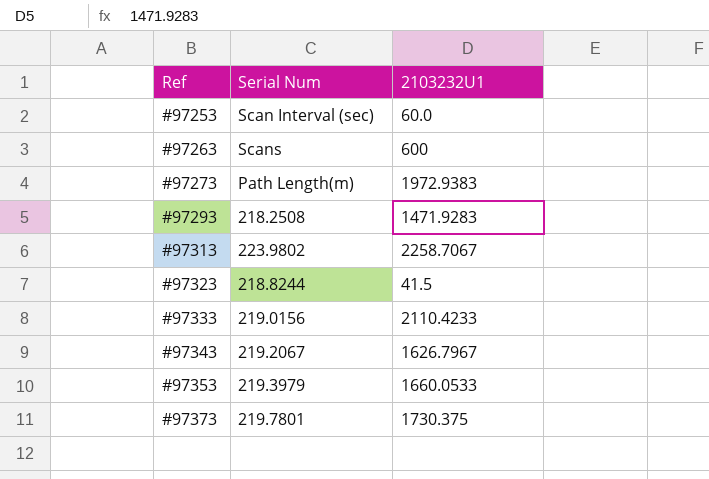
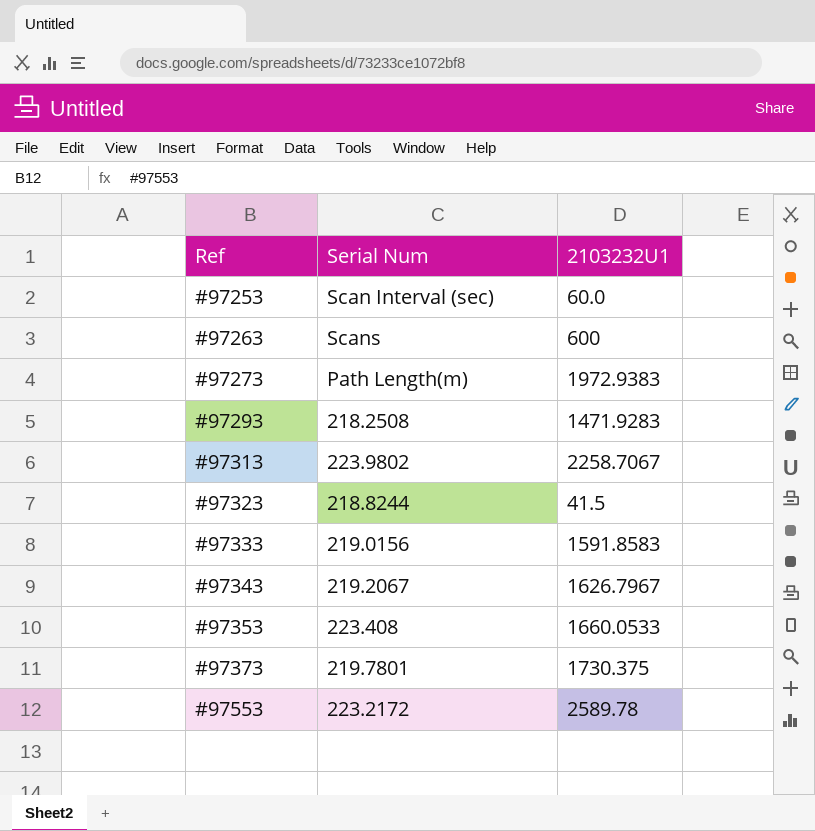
#97333 | 2103232U1: 2110.4233 -> 1591.8583
#97353 | Serial Num: 219.3979 -> 223.408
row #97553: none -> 223.2172 | 2589.78

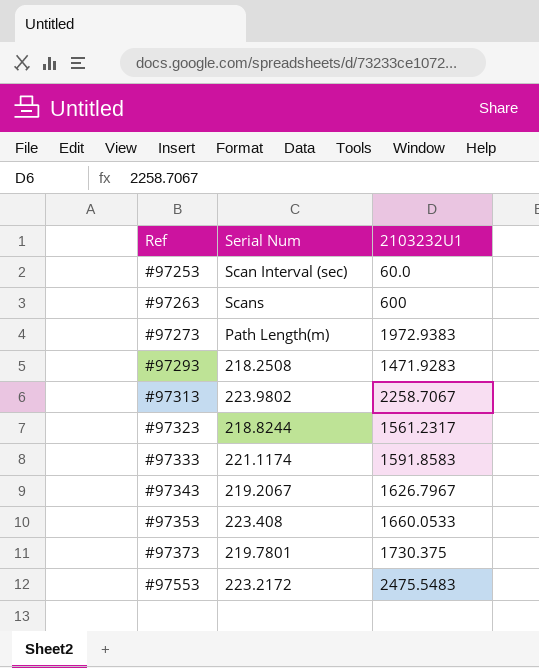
#97323 | 2103232U1: 41.5 -> 1561.2317
#97333 | Serial Num: 219.0156 -> 221.1174
#97553 | 2103232U1: 2589.78 -> 2475.5483

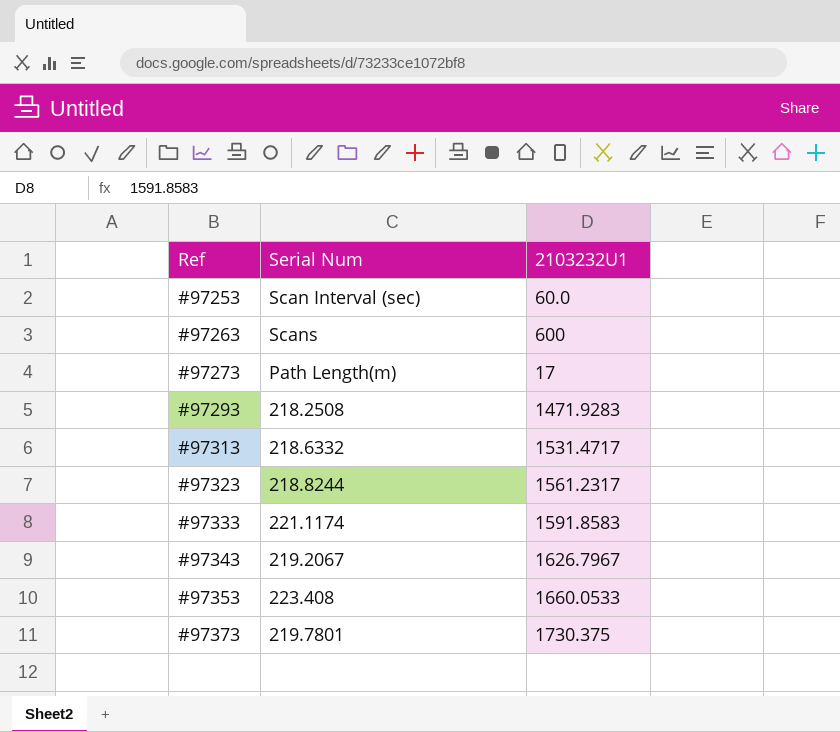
row #97553: 223.2172 | 2475.5483 -> none
#97273 | 2103232U1: 1972.9383 -> 17
#97313 | Serial Num: 223.9802 -> 218.6332
#97313 | 2103232U1: 2258.7067 -> 1531.4717

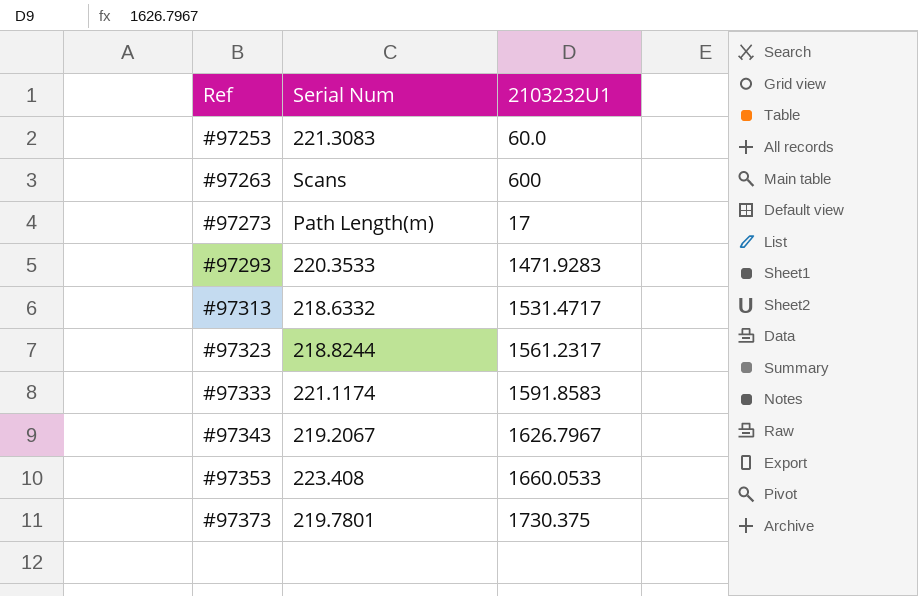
#97253 | Serial Num: Scan Interval (sec) -> 221.3083
#97293 | Serial Num: 218.2508 -> 220.3533

